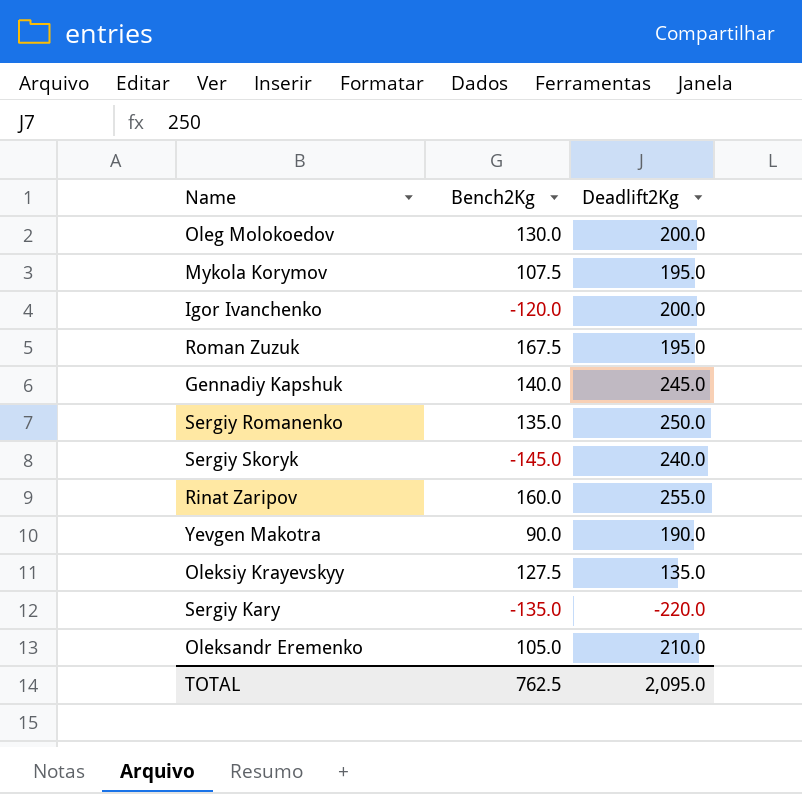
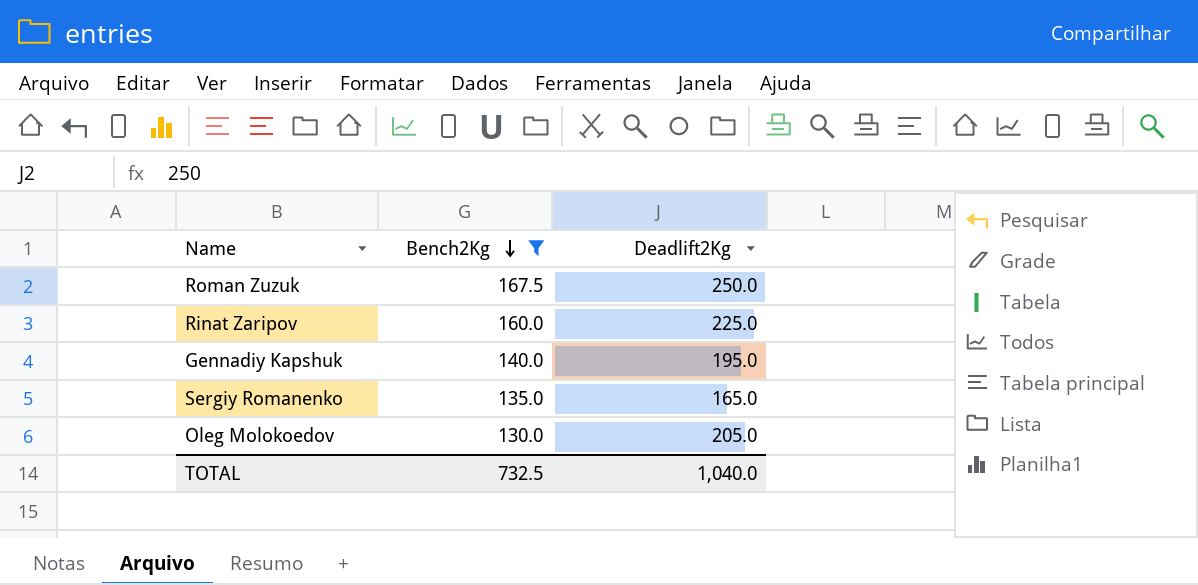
filter: none -> Bench2Kg >= 130.0
row order: none -> Bench2Kg descending
Roman Zuzuk | Deadlift2Kg: 195.0 -> 250.0
Rinat Zaripov | Deadlift2Kg: 255.0 -> 225.0
Gennadiy Kapshuk | Deadlift2Kg: 245.0 -> 195.0
Sergiy Romanenko | Deadlift2Kg: 250.0 -> 165.0
Oleg Molokoedov | Deadlift2Kg: 200.0 -> 205.0
TOTAL | Bench2Kg: 762.5 -> 732.5
TOTAL | Deadlift2Kg: 2,095.0 -> 1,040.0

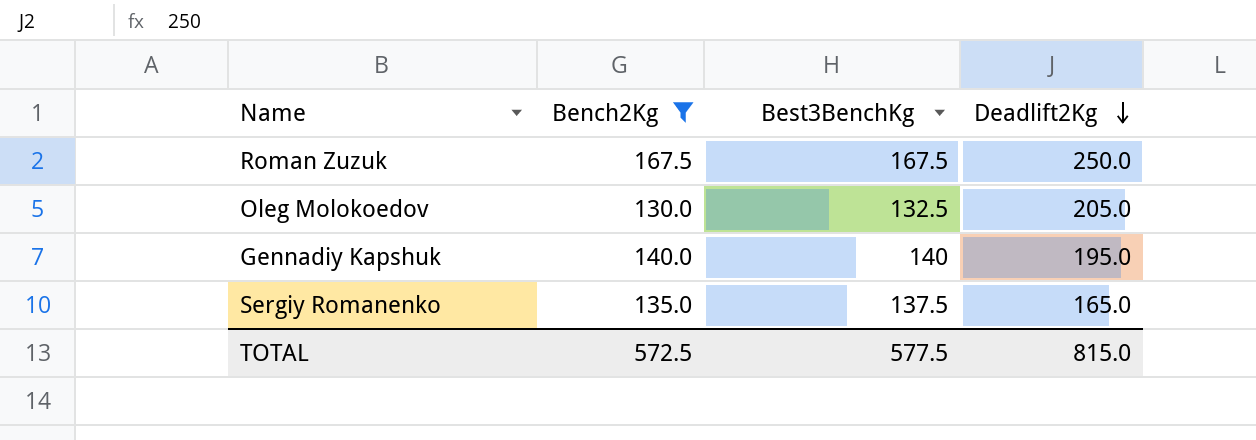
row order: Bench2Kg descending -> Deadlift2Kg descending
column Best3BenchKg | position: none -> 3
row Rinat Zaripov: 160.0 | 225.0 -> none
TOTAL | Bench2Kg: 732.5 -> 572.5
TOTAL | Deadlift2Kg: 1,040.0 -> 815.0

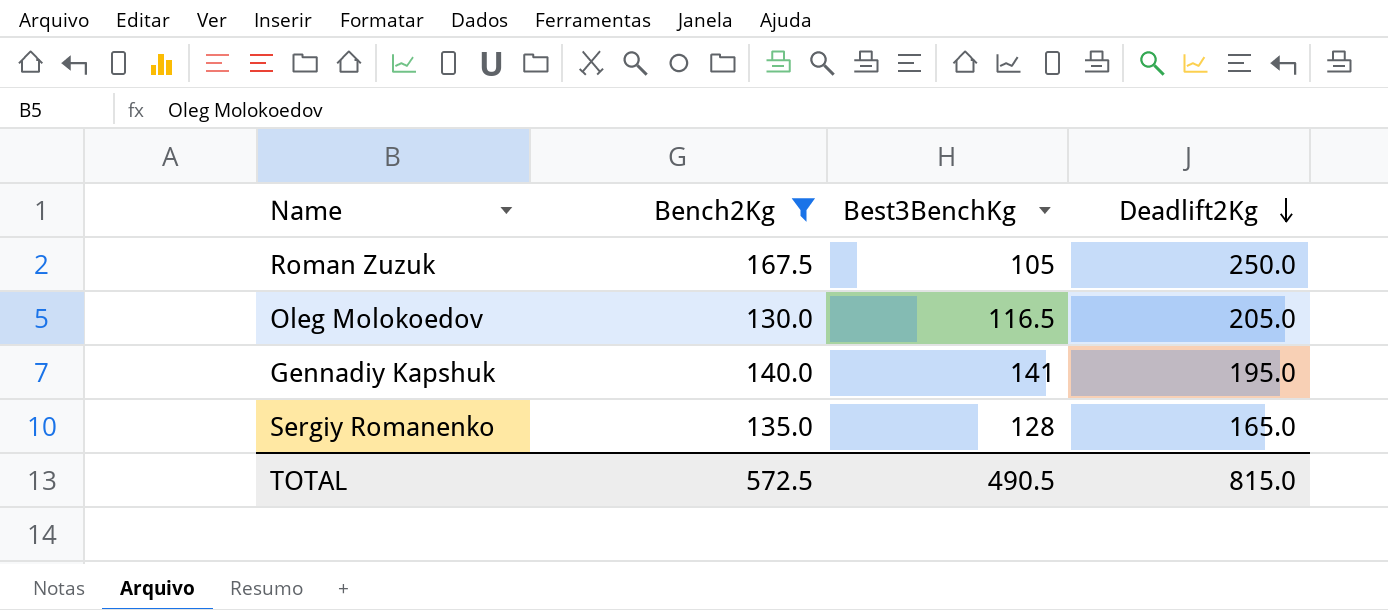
Roman Zuzuk | Best3BenchKg: 167.5 -> 105
Oleg Molokoedov | Best3BenchKg: 132.5 -> 116.5
Gennadiy Kapshuk | Best3BenchKg: 140 -> 141
Sergiy Romanenko | Best3BenchKg: 137.5 -> 128
TOTAL | Best3BenchKg: 577.5 -> 490.5

